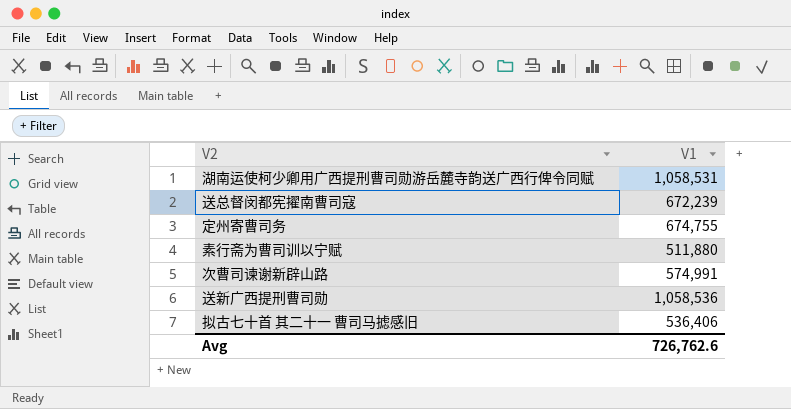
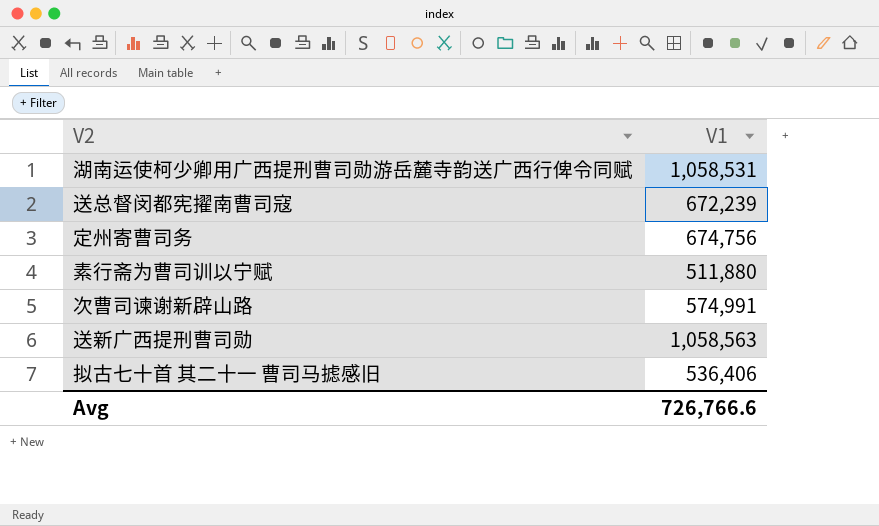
定州寄曹司务 | V1: 674,755 -> 674,756
送新广西提刑曹司勋 | V1: 1,058,536 -> 1,058,563
Avg | V1: 726,762.6 -> 726,766.6

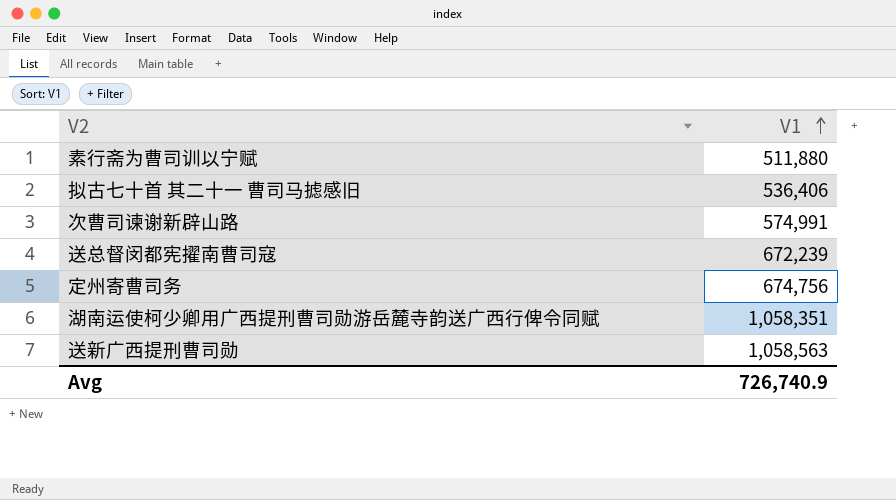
row order: none -> V1 ascending
湖南运使柯少卿用广西提刑曹司勋游岳麓寺韵送广西行俾令同赋 | V1: 1,058,531 -> 1,058,351
Avg | V1: 726,766.6 -> 726,740.9

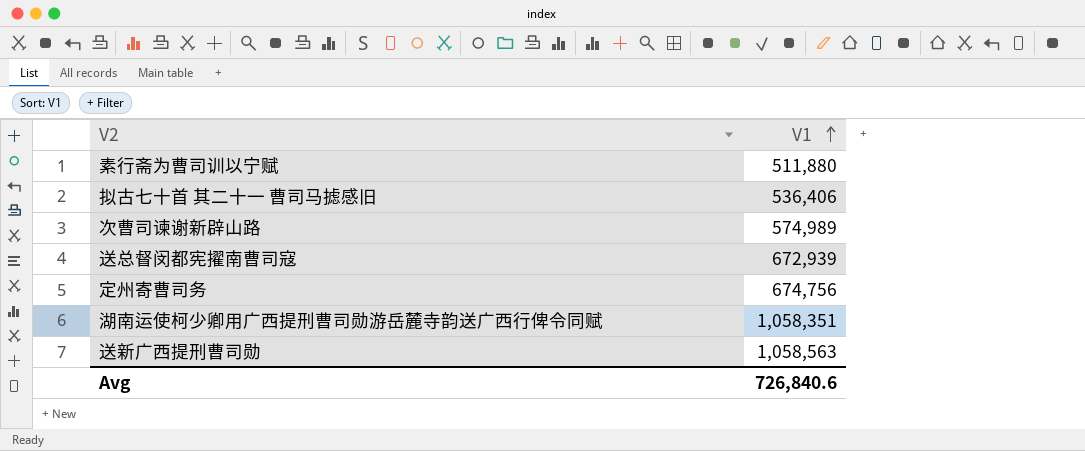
次曹司谏谢新辟山路 | V1: 574,991 -> 574,989
送总督闵都宪擢南曹司寇 | V1: 672,239 -> 672,939
Avg | V1: 726,740.9 -> 726,840.6

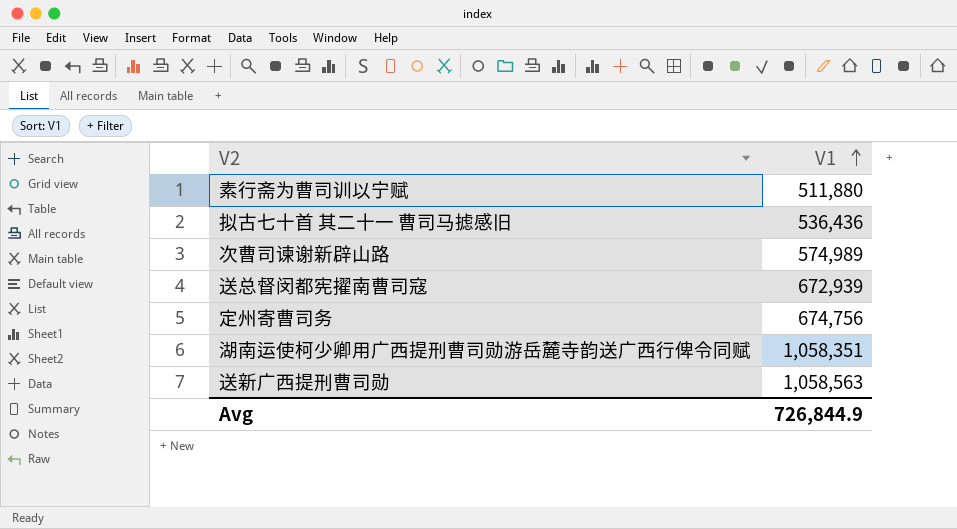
拟古七十首 其二十一 曹司马摅感旧 | V1: 536,406 -> 536,436
Avg | V1: 726,840.6 -> 726,844.9

